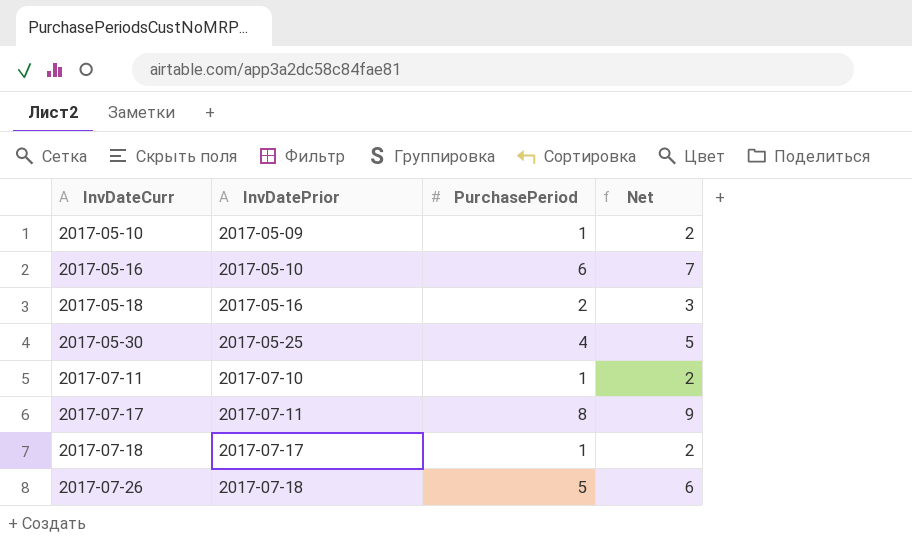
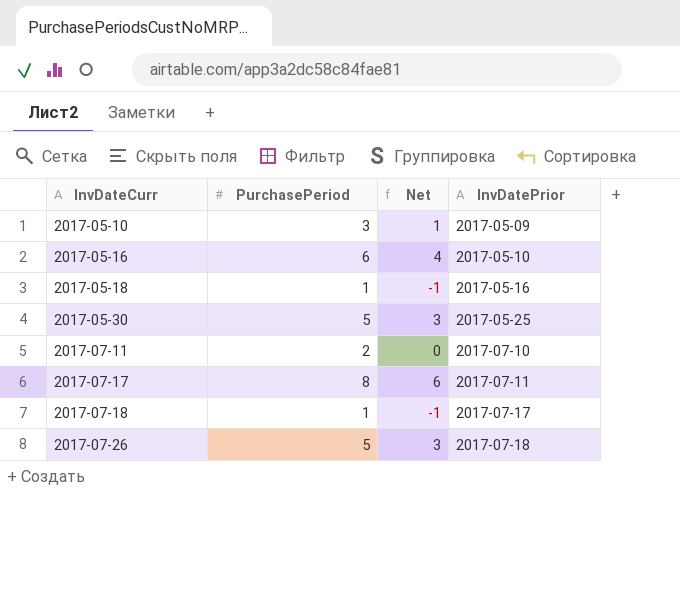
column Net | formula: [PurchasePeriod] + 1 -> [PurchasePeriod] - 2
column InvDatePrior | position: 2 -> 4
2017-05-10 | PurchasePeriod: 1 -> 3
2017-05-18 | PurchasePeriod: 2 -> 1
2017-05-30 | PurchasePeriod: 4 -> 5
2017-07-11 | PurchasePeriod: 1 -> 2

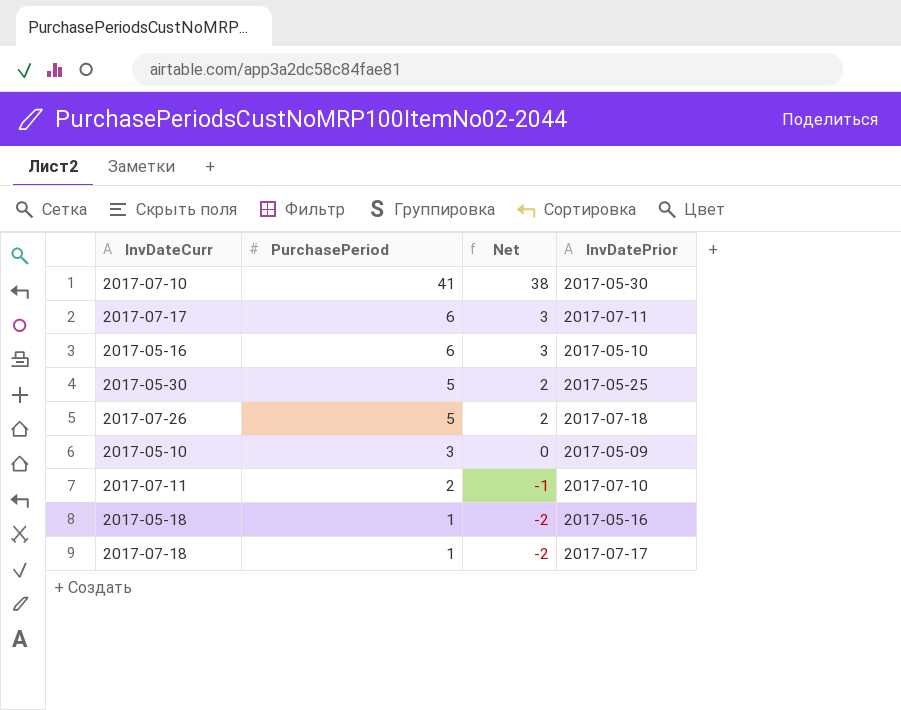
row order: InvDateCurr ascending -> PurchasePeriod descending
column Net | formula: [PurchasePeriod] - 2 -> [PurchasePeriod] - 3
row 2017-07-10: none -> 41 | 38 | 2017-05-30
2017-07-17 | PurchasePeriod: 8 -> 6

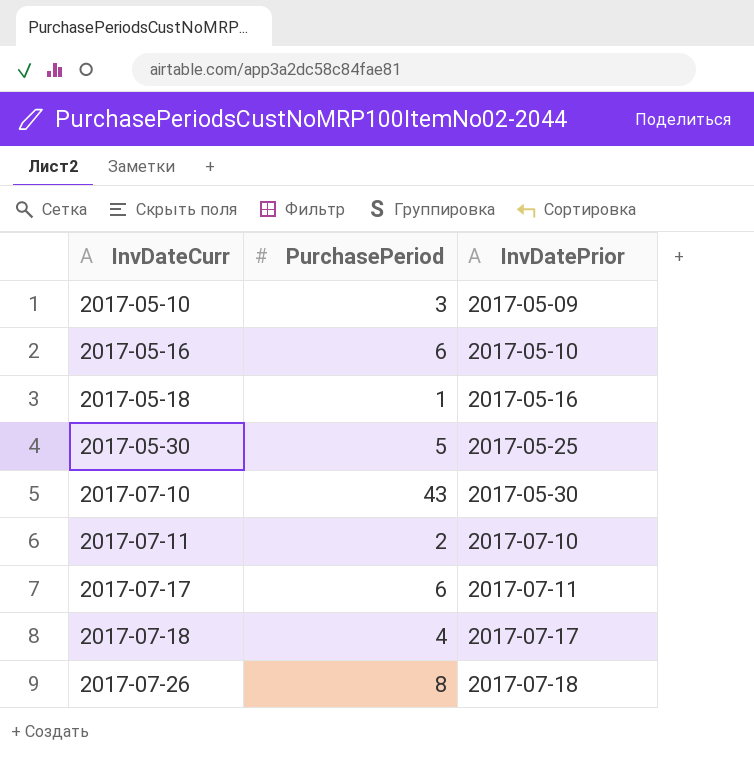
row order: PurchasePeriod descending -> InvDateCurr ascending
column Net | formula: [PurchasePeriod] - 3 -> none
2017-07-10 | PurchasePeriod: 41 -> 43
2017-07-18 | PurchasePeriod: 1 -> 4
2017-07-26 | PurchasePeriod: 5 -> 8

